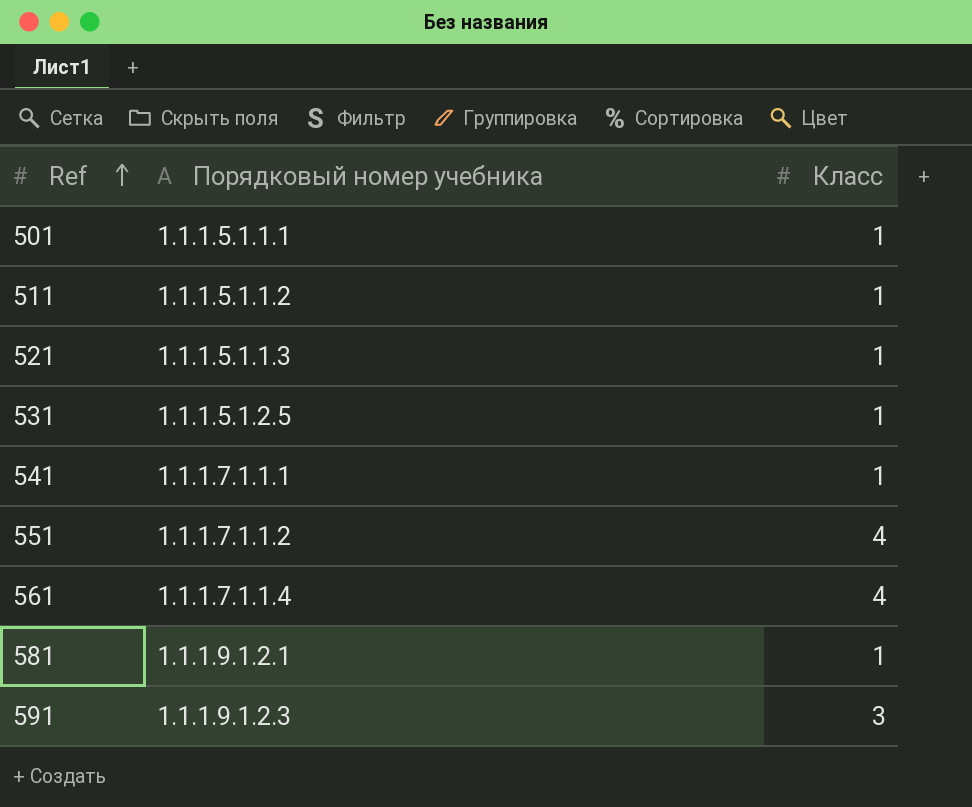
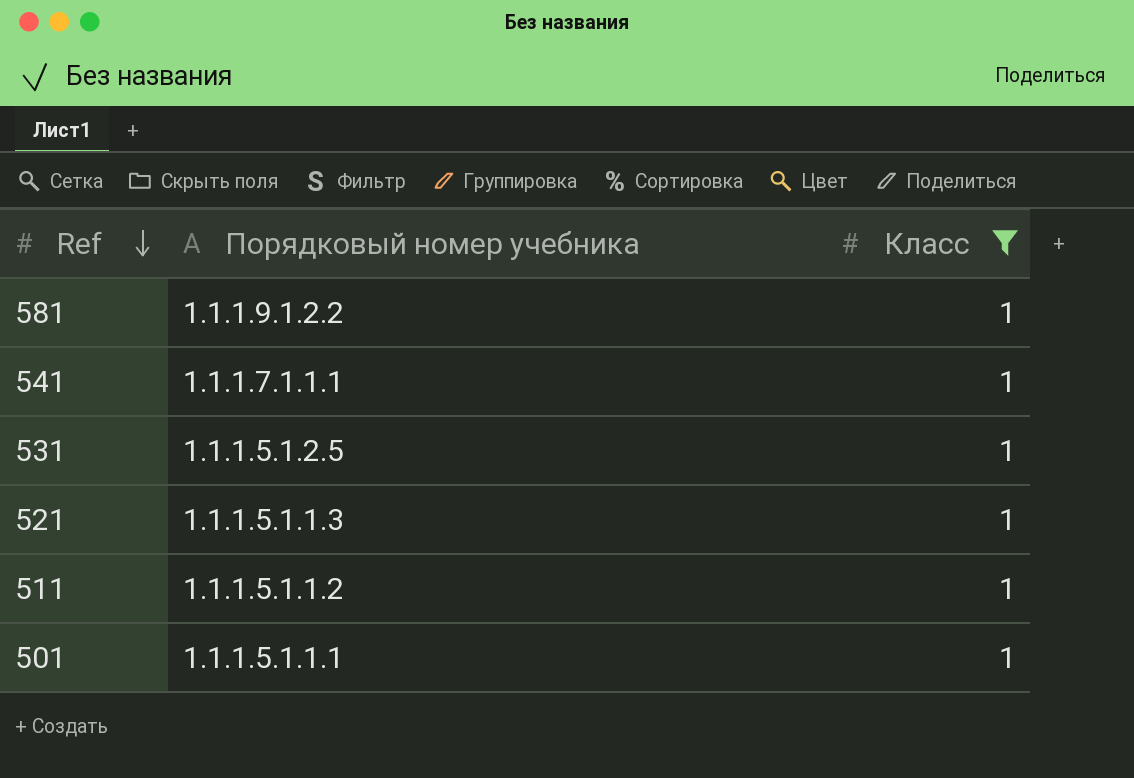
filter: none -> Класс = 1
row order: Ref ascending -> Ref descending
581 | Порядковый номер учебника: 1.1.1.9.1.2.1 -> 1.1.1.9.1.2.2

